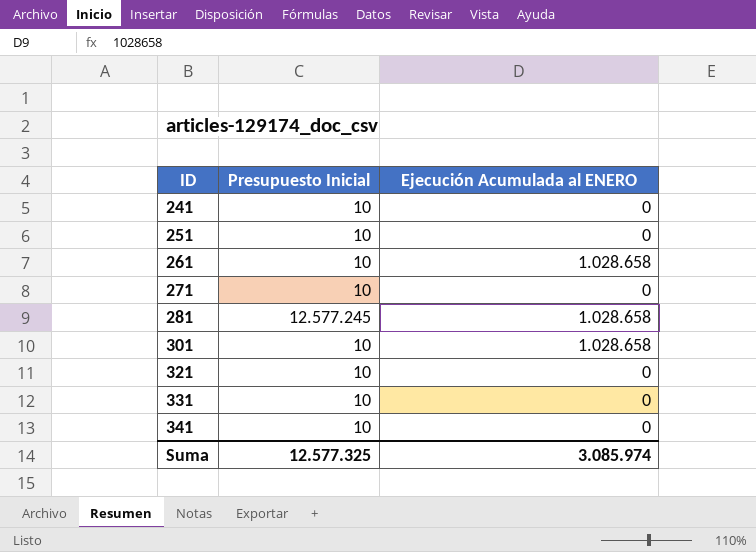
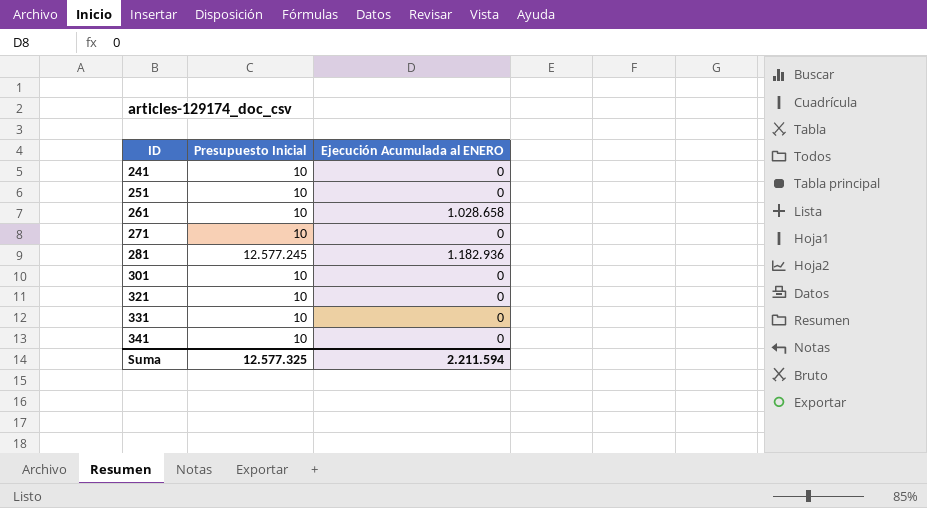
281 | Ejecución Acumulada al ENERO: 1.028.658 -> 1.182.936
301 | Ejecución Acumulada al ENERO: 1.028.658 -> 0
Suma | Ejecución Acumulada al ENERO: 3.085.974 -> 2.211.594

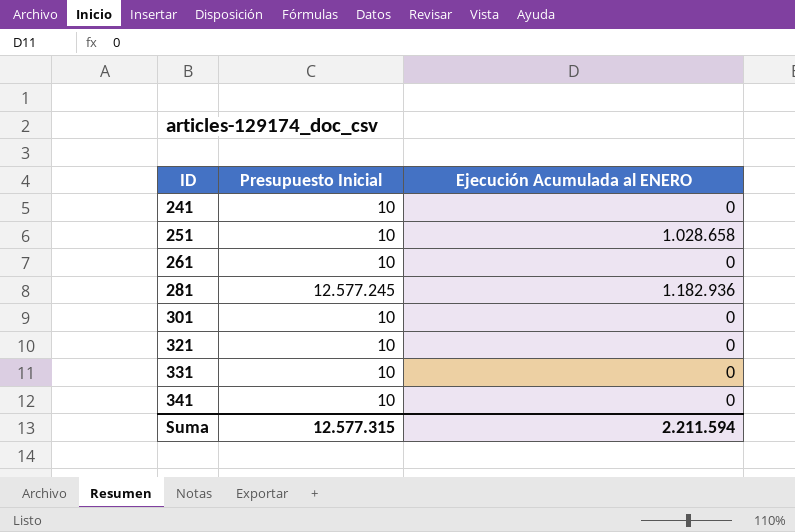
row 271: 10 | 0 -> none
251 | Ejecución Acumulada al ENERO: 0 -> 1.028.658
261 | Ejecución Acumulada al ENERO: 1.028.658 -> 0
Suma | Presupuesto Inicial: 12.577.325 -> 12.577.315

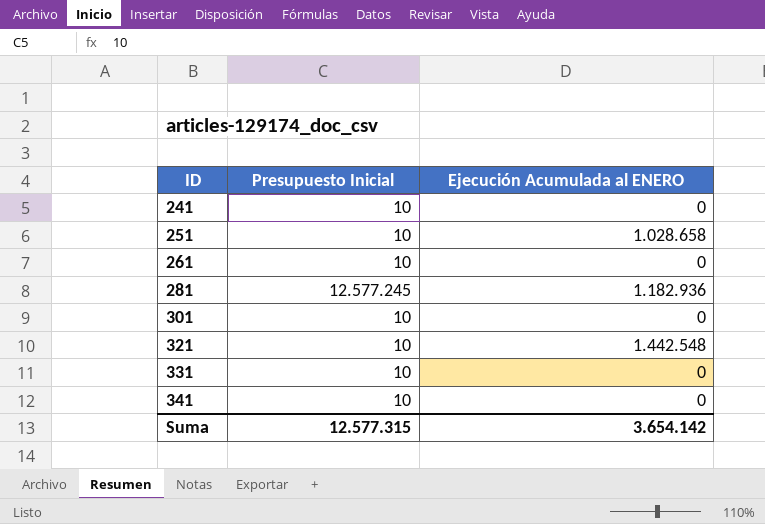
321 | Ejecución Acumulada al ENERO: 0 -> 1.442.548
Suma | Ejecución Acumulada al ENERO: 2.211.594 -> 3.654.142

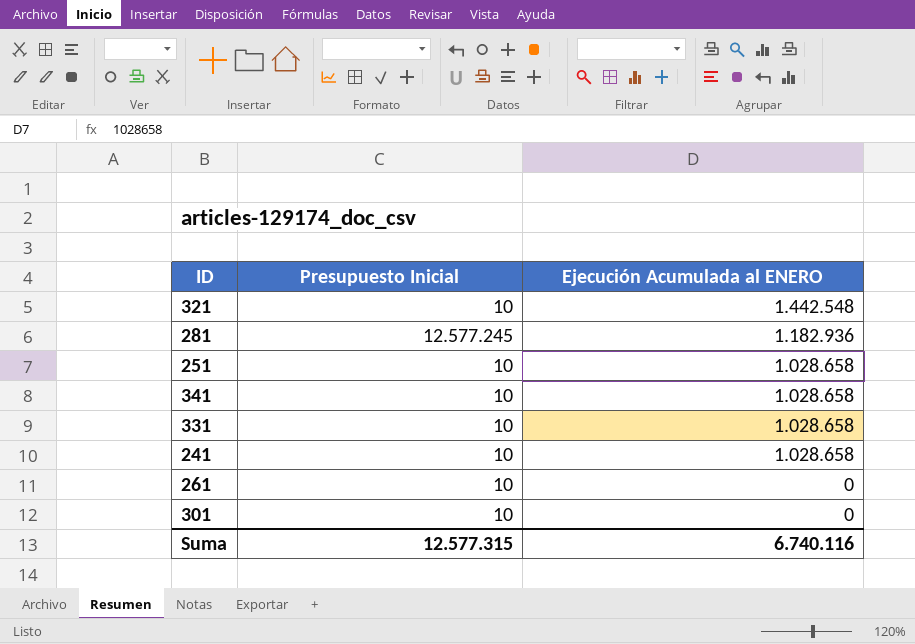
row order: ID ascending -> Ejecución Acumulada al ENERO descending
341 | Ejecución Acumulada al ENERO: 0 -> 1.028.658
331 | Ejecución Acumulada al ENERO: 0 -> 1.028.658
241 | Ejecución Acumulada al ENERO: 0 -> 1.028.658
Suma | Ejecución Acumulada al ENERO: 3.654.142 -> 6.740.116

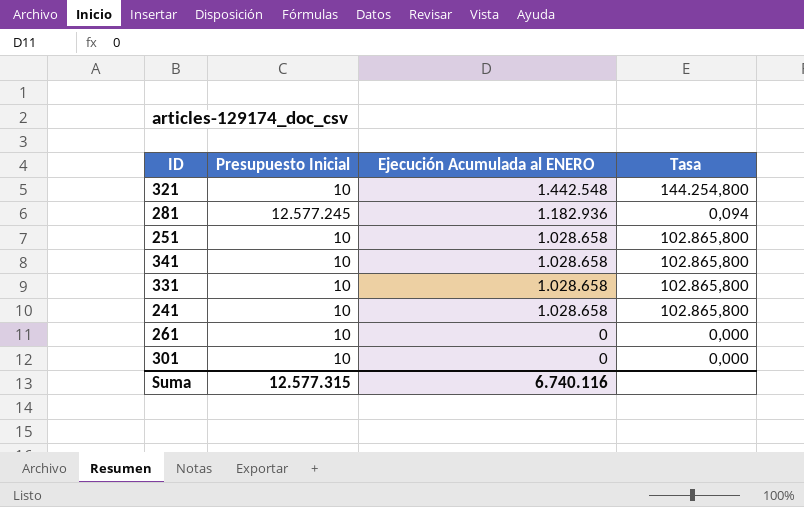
column Tasa | formula: none -> [Ejecución Acumulada al ENERO] / [Presupuesto Inicial]

